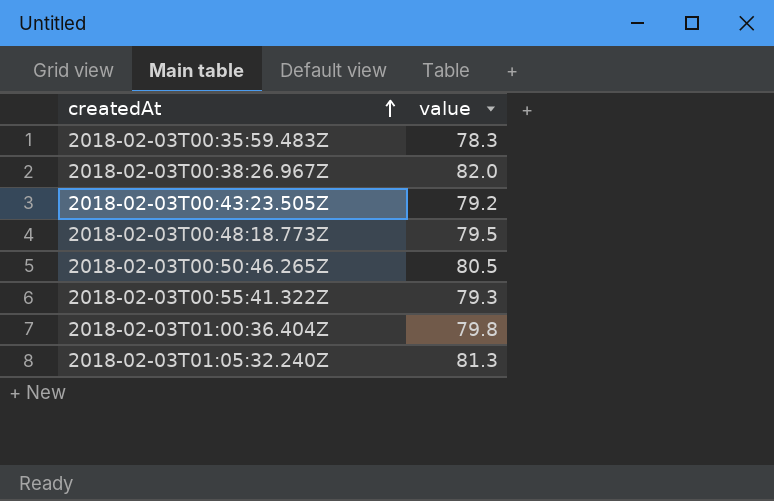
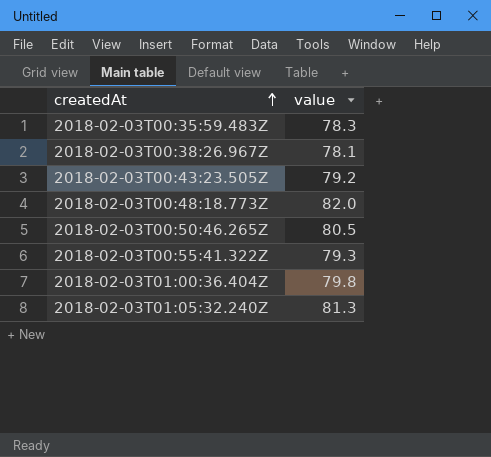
2018-02-03T00:38:26.967Z | value: 82.0 -> 78.1
2018-02-03T00:48:18.773Z | value: 79.5 -> 82.0

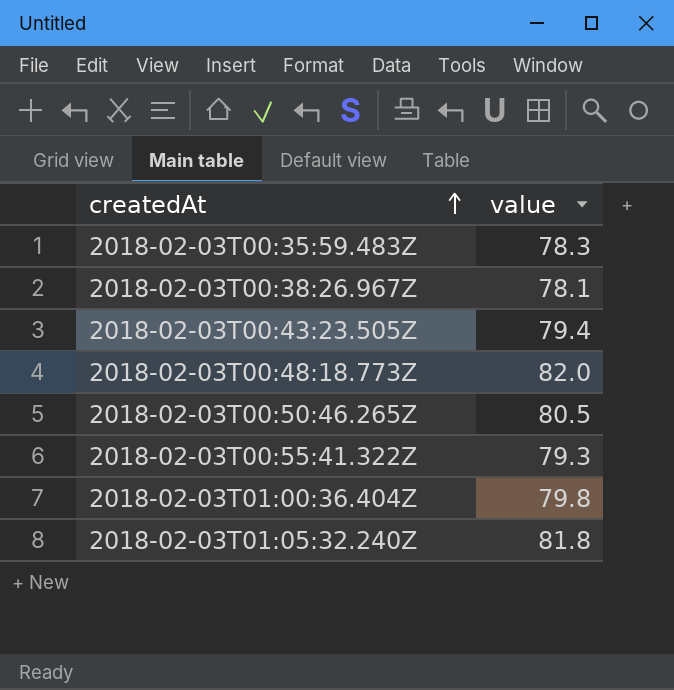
2018-02-03T00:43:23.505Z | value: 79.2 -> 79.4
2018-02-03T01:05:32.240Z | value: 81.3 -> 81.8

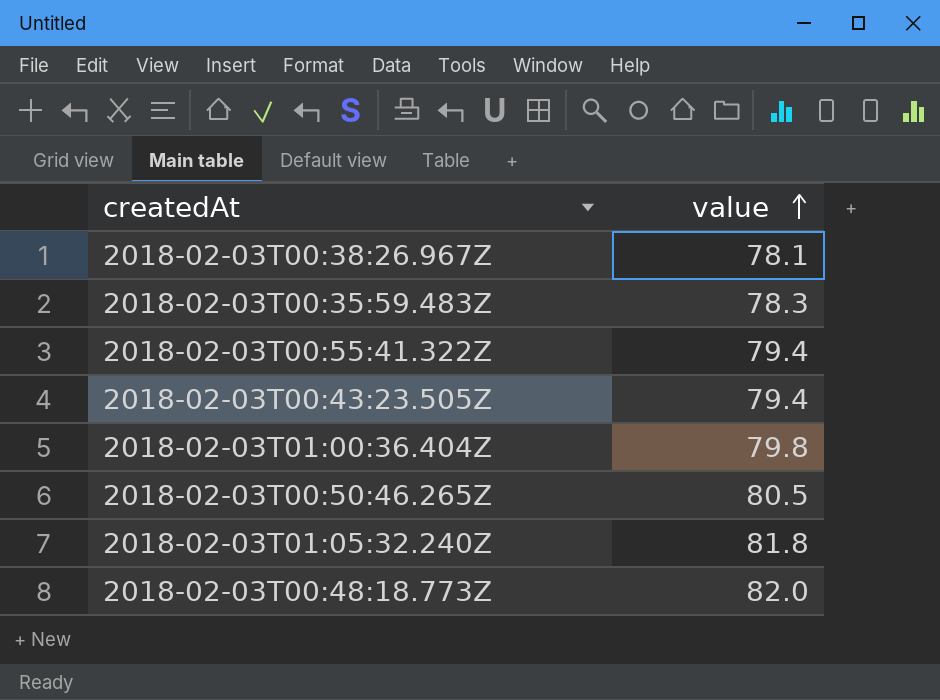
row order: createdAt ascending -> value ascending
2018-02-03T00:55:41.322Z | value: 79.3 -> 79.4

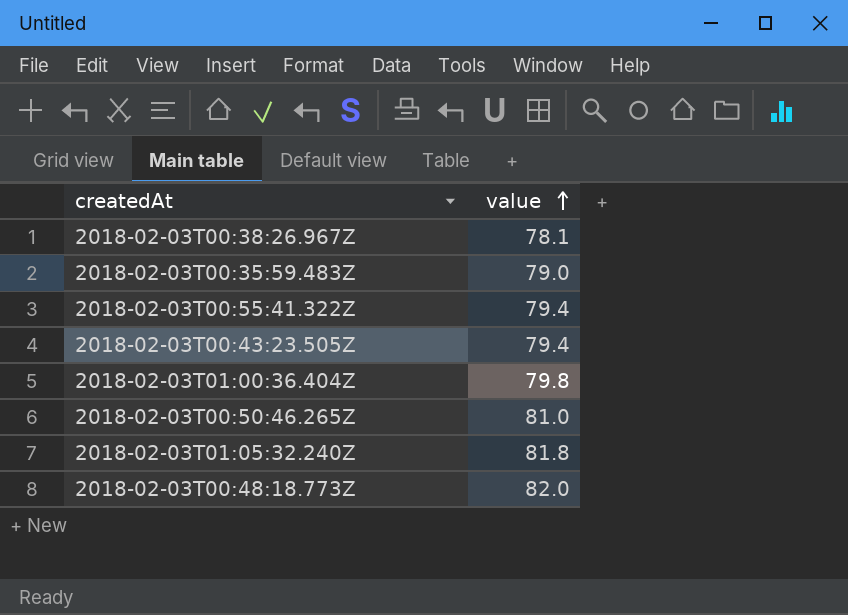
2018-02-03T00:35:59.483Z | value: 78.3 -> 79.0
2018-02-03T00:50:46.265Z | value: 80.5 -> 81.0

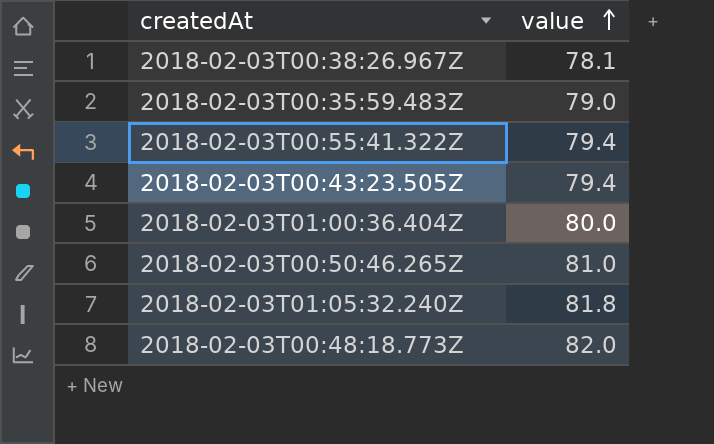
2018-02-03T01:00:36.404Z | value: 79.8 -> 80.0

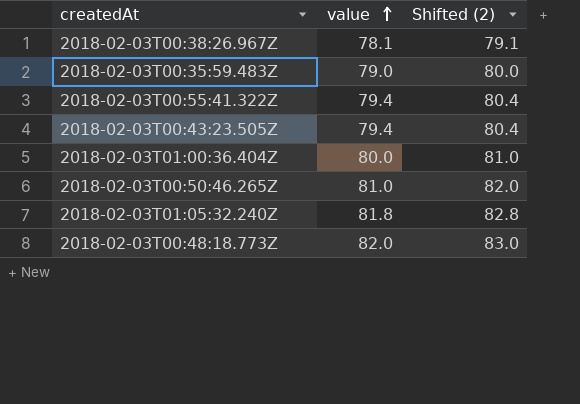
column Shifted (2) | formula: none -> [value] + 1

